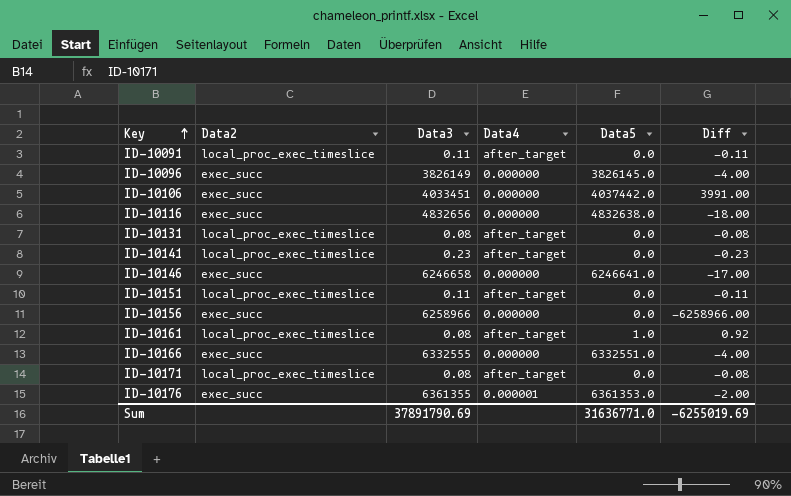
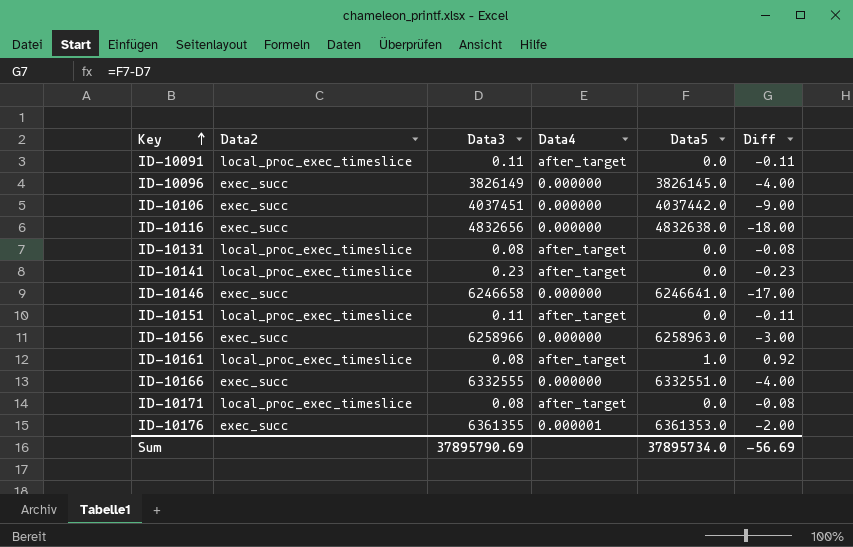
ID-10106 | Data3: 4033451 -> 4037451
ID-10106 | Diff: 3991.00 -> -9.00
ID-10156 | Data5: 0.0 -> 6258963.0
ID-10156 | Diff: -6258966.00 -> -3.00
Sum | Data3: 37891790.69 -> 37895790.69
Sum | Data5: 31636771.0 -> 37895734.0
Sum | Diff: -6255019.69 -> -56.69

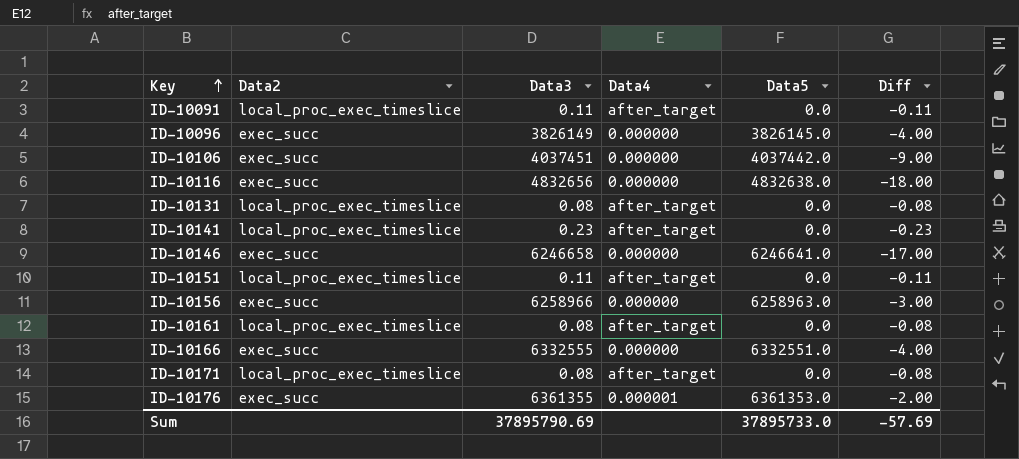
ID-10161 | Data5: 1.0 -> 0.0
ID-10161 | Diff: 0.92 -> -0.08
Sum | Data5: 37895734.0 -> 37895733.0
Sum | Diff: -56.69 -> -57.69

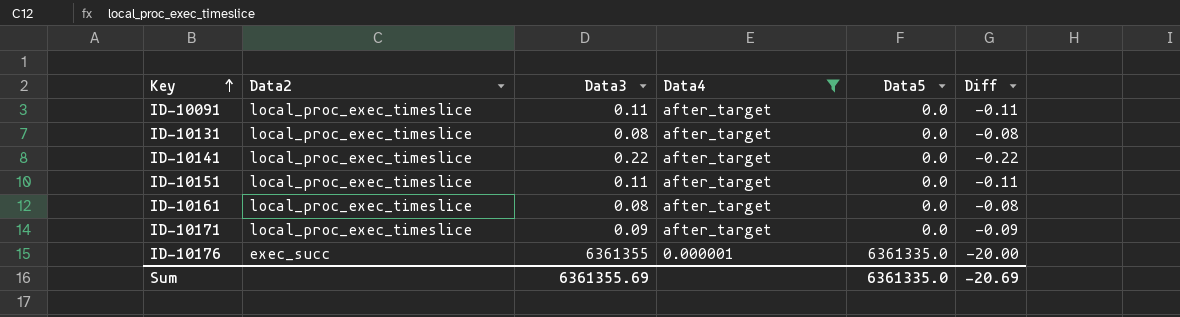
filter: none -> Data4 != 0.000000
ID-10141 | Data3: 0.23 -> 0.22
ID-10141 | Diff: -0.23 -> -0.22
ID-10171 | Data3: 0.08 -> 0.09
ID-10171 | Diff: -0.08 -> -0.09
ID-10176 | Data5: 6361353.0 -> 6361335.0
ID-10176 | Diff: -2.00 -> -20.00
Sum | Data3: 37895790.69 -> 6361355.69
Sum | Data5: 37895733.0 -> 6361335.0
Sum | Diff: -57.69 -> -20.69

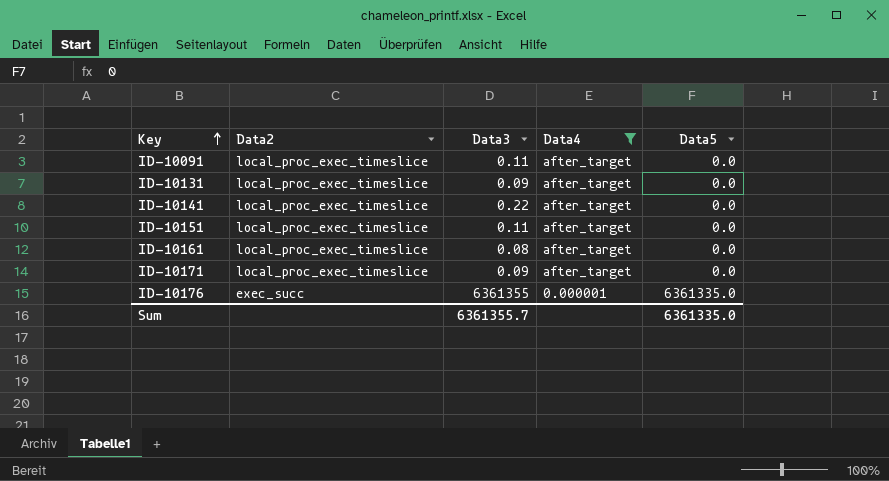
column Diff | formula: [Data5] - [Data3] -> none
ID-10131 | Data3: 0.08 -> 0.09
Sum | Data3: 6361355.69 -> 6361355.7

